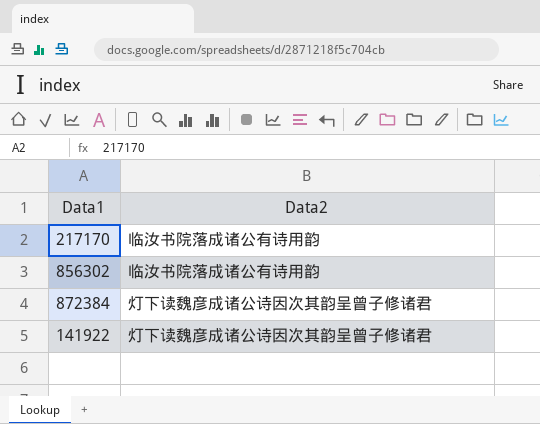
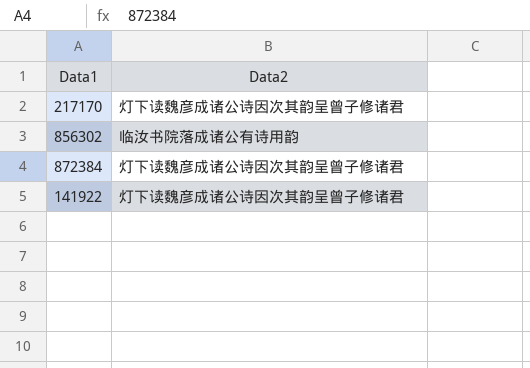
217170 | Data2: 临汝书院落成诸公有诗用韵 -> 灯下读魏彦成诸公诗因次其韵呈曾子修诸君

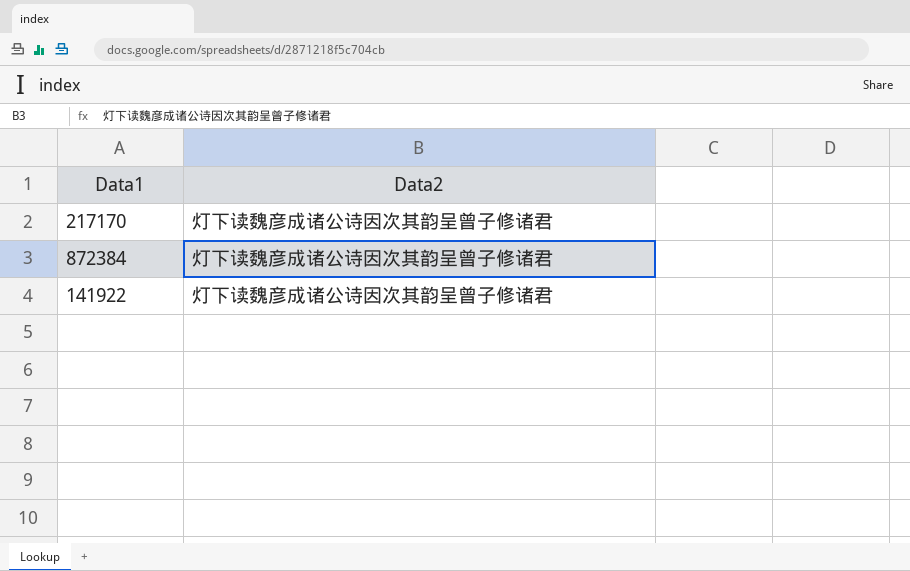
row 856302: 临汝书院落成诸公有诗用韵 -> none

